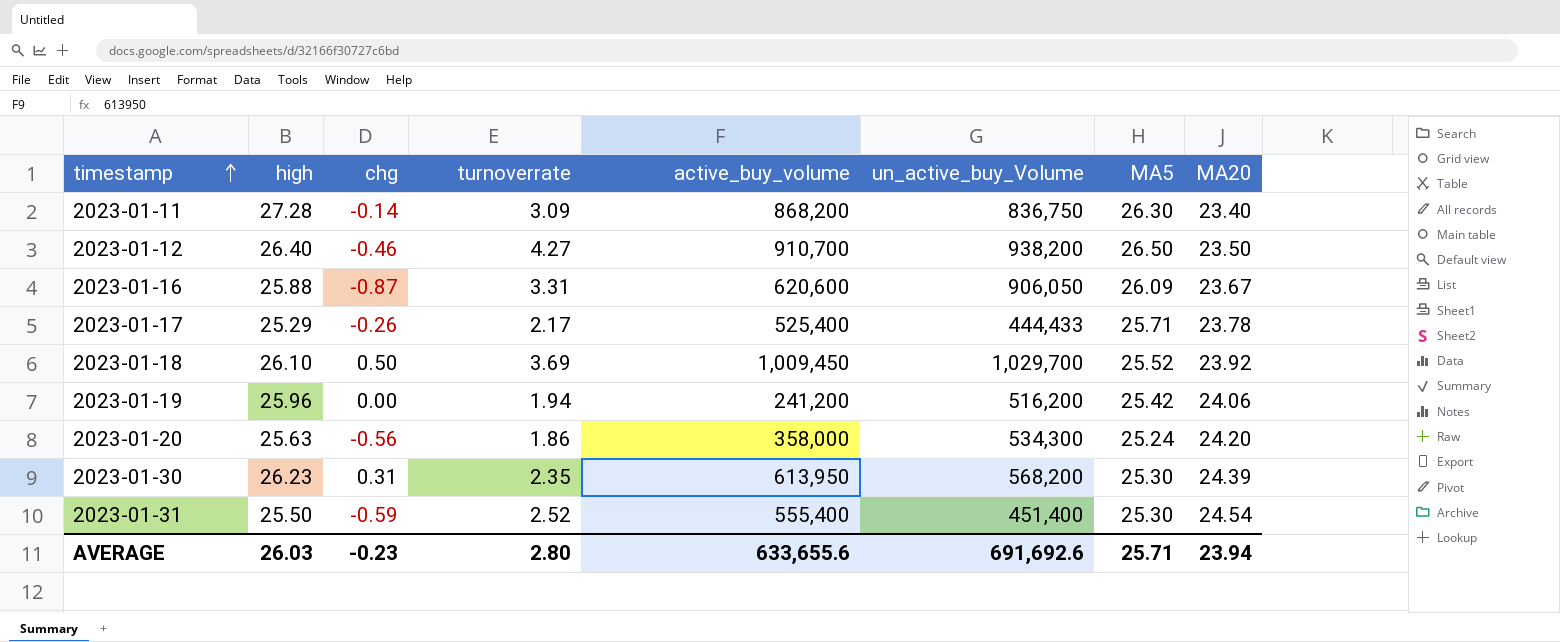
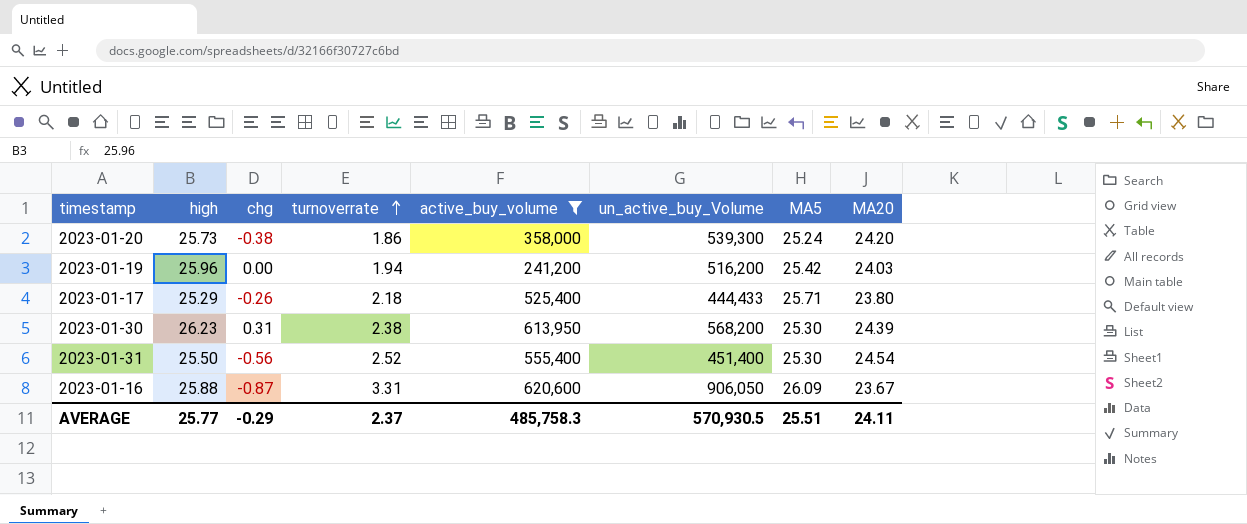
filter: none -> active_buy_volume <= 620,600
row order: timestamp ascending -> turnoverrate ascending
2023-01-20 | high: 25.63 -> 25.73
2023-01-20 | chg: -0.56 -> -0.38
2023-01-20 | un_active_buy_Volume: 534,300 -> 539,300
2023-01-19 | MA20: 24.06 -> 24.03
2023-01-17 | turnoverrate: 2.17 -> 2.18
2023-01-17 | MA20: 23.78 -> 23.80
2023-01-30 | turnoverrate: 2.35 -> 2.38
2023-01-31 | chg: -0.59 -> -0.56
AVERAGE | high: 26.03 -> 25.77
AVERAGE | chg: -0.23 -> -0.29
AVERAGE | turnoverrate: 2.80 -> 2.37
AVERAGE | active_buy_volume: 633,655.6 -> 485,758.3
AVERAGE | un_active_buy_Volume: 691,692.6 -> 570,930.5
AVERAGE | MA5: 25.71 -> 25.51
AVERAGE | MA20: 23.94 -> 24.11

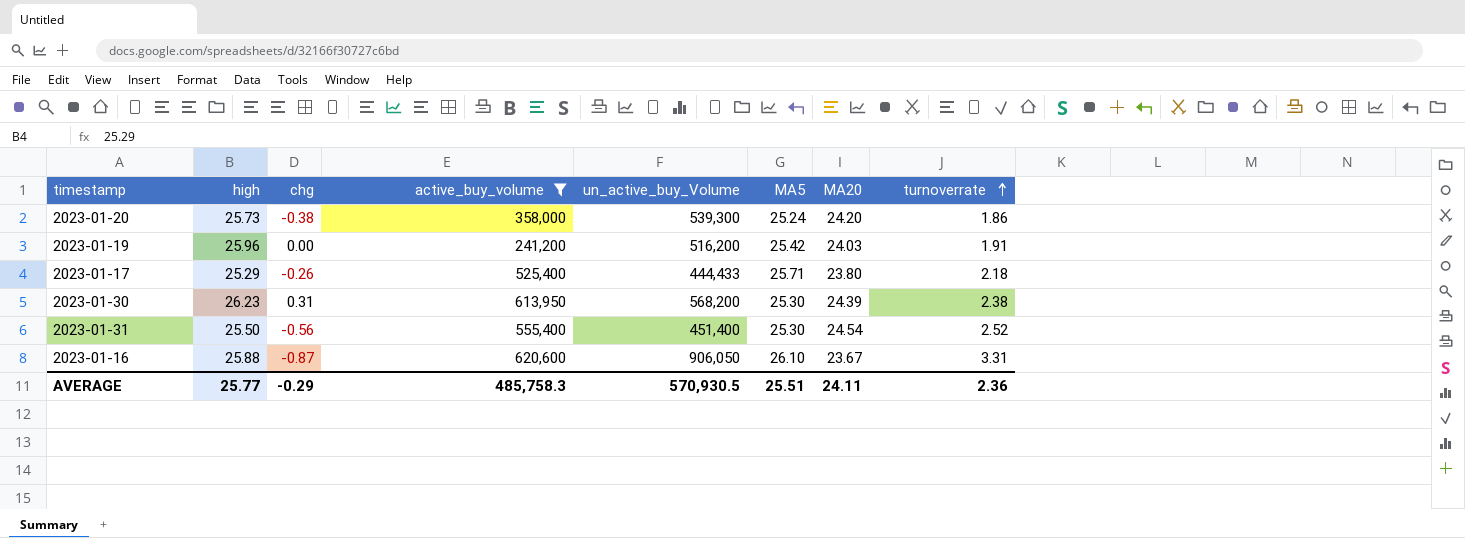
column turnoverrate | position: 4 -> 8
2023-01-19 | turnoverrate: 1.94 -> 1.91
2023-01-16 | MA5: 26.09 -> 26.10
AVERAGE | turnoverrate: 2.37 -> 2.36

